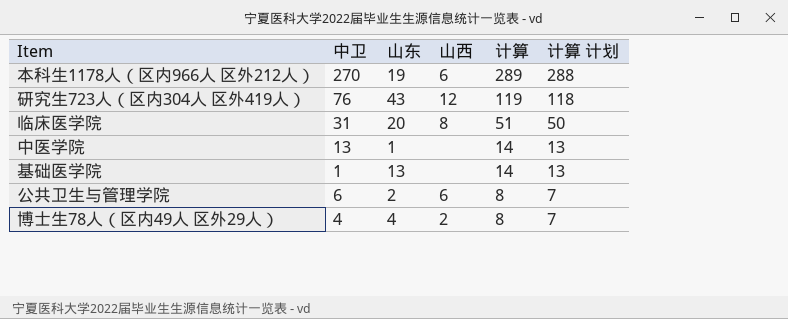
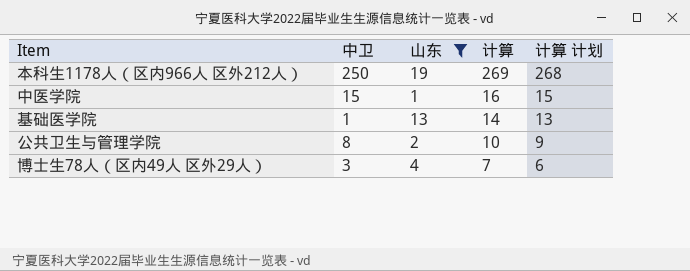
filter: none -> 山东 <= 19
column 山西 | position: 4 -> none
本科生1178人（区内966人 区外212人） | 中卫: 270 -> 250
本科生1178人（区内966人 区外212人） | 计算: 289 -> 269
本科生1178人（区内966人 区外212人） | 计算 计划: 288 -> 268
中医学院 | 中卫: 13 -> 15
中医学院 | 计算: 14 -> 16
中医学院 | 计算 计划: 13 -> 15
公共卫生与管理学院 | 中卫: 6 -> 8
公共卫生与管理学院 | 计算: 8 -> 10
公共卫生与管理学院 | 计算 计划: 7 -> 9
博士生78人（区内49人 区外29人） | 中卫: 4 -> 3
博士生78人（区内49人 区外29人） | 计算: 8 -> 7
博士生78人（区内49人 区外29人） | 计算 计划: 7 -> 6

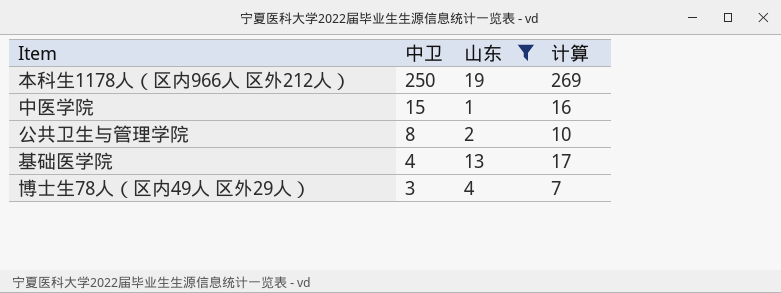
row order: 计算 descending -> 中卫 descending
column 计算 计划 | formula: [计算] - 1 -> none
基础医学院 | 中卫: 1 -> 4
基础医学院 | 计算: 14 -> 17

